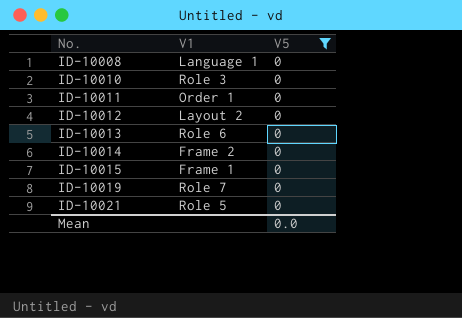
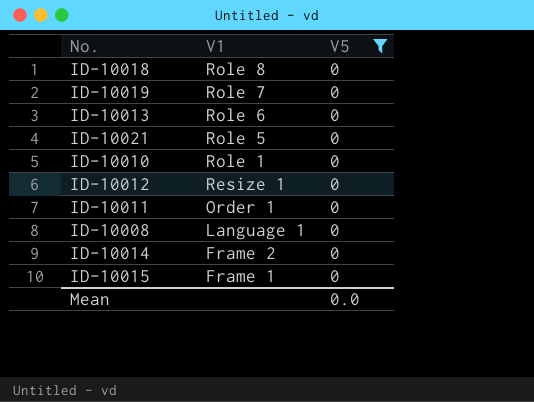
row order: No. ascending -> V1 descending
row ID-10018: none -> Role 8 | 0
ID-10010 | V1: Role 3 -> Role 1
ID-10012 | V1: Layout 2 -> Resize 1

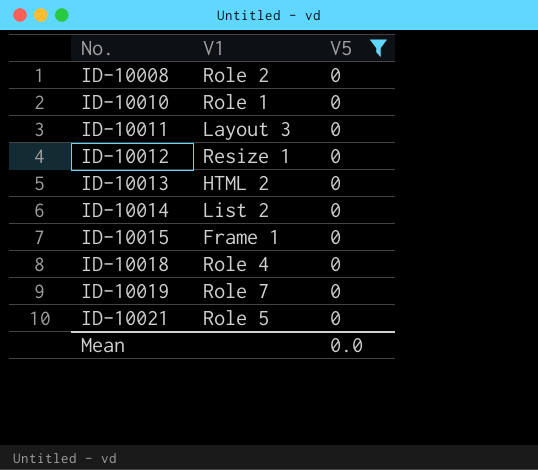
row order: V1 descending -> No. ascending
ID-10008 | V1: Language 1 -> Role 2
ID-10011 | V1: Order 1 -> Layout 3
ID-10013 | V1: Role 6 -> HTML 2
ID-10014 | V1: Frame 2 -> List 2
ID-10018 | V1: Role 8 -> Role 4

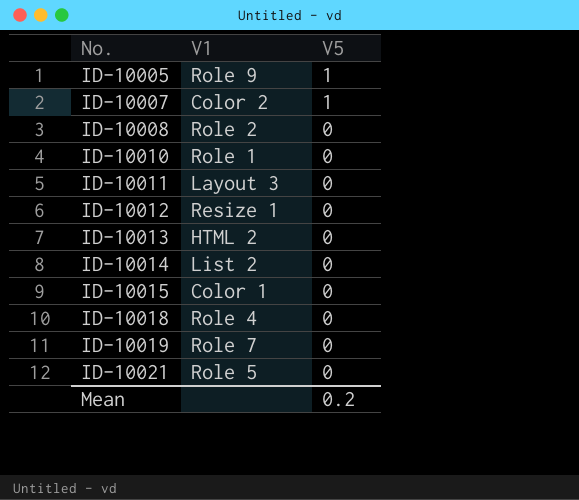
filter: V5 = 0 -> none
ID-10015 | V1: Frame 1 -> Color 1
Mean | V5: 0.0 -> 0.2

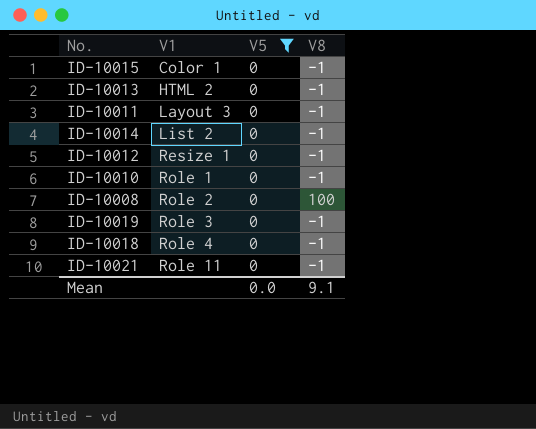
filter: none -> V5 = 0
row order: No. ascending -> V1 ascending
column V8 | position: none -> 4
ID-10019 | V1: Role 7 -> Role 3
ID-10021 | V1: Role 5 -> Role 11
Mean | V5: 0.2 -> 0.0

